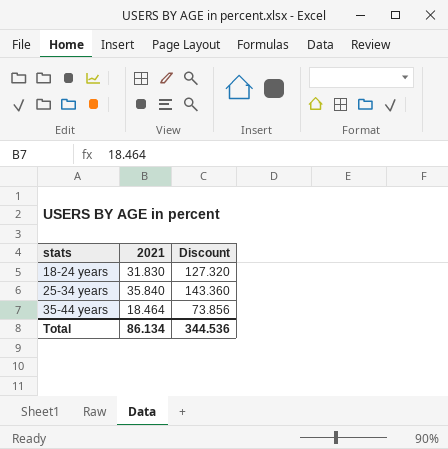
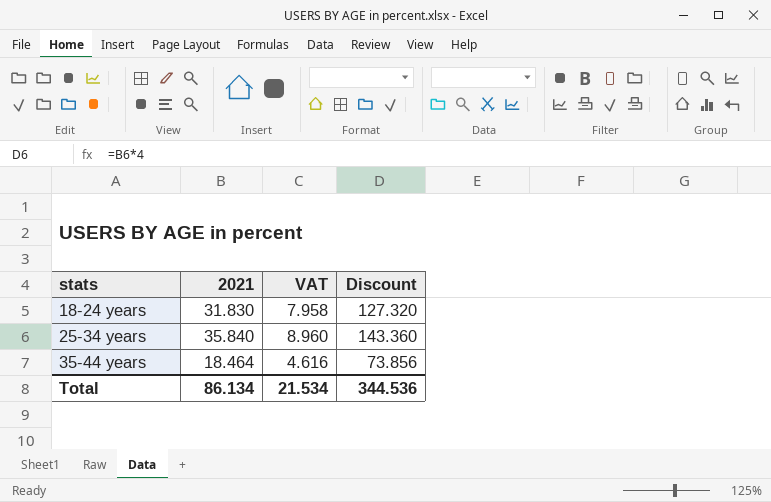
column VAT | formula: none -> [2021] * 0.25

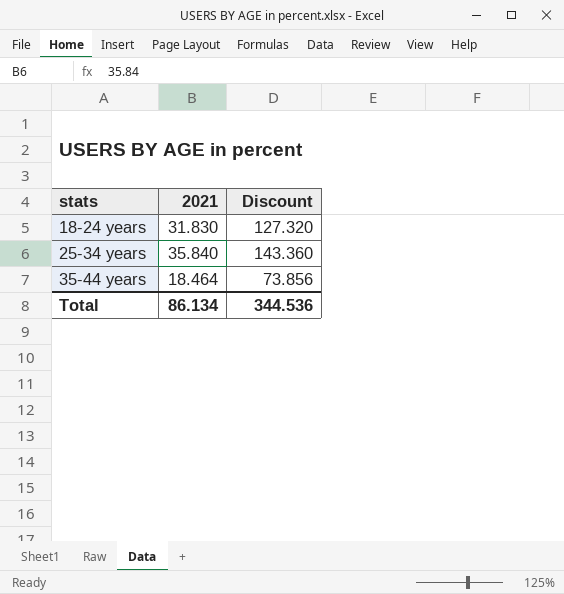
column VAT | formula: [2021] * 0.25 -> none

